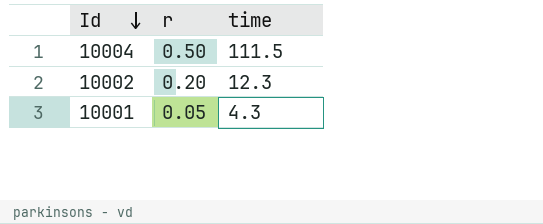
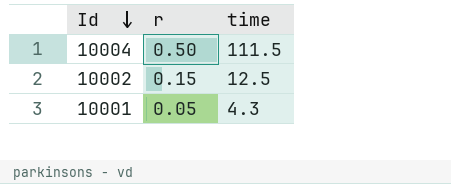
10002 | r: 0.20 -> 0.15
10002 | time: 12.3 -> 12.5

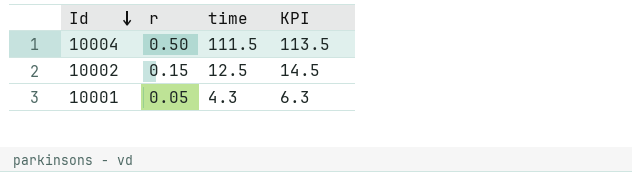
column KPI | formula: none -> [time] + 2

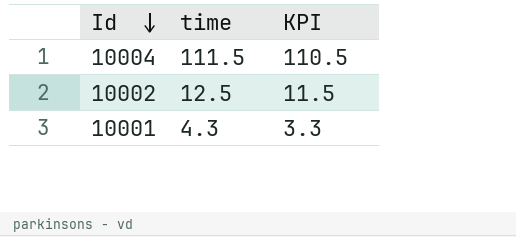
column r | position: 2 -> none
column KPI | formula: [time] + 2 -> [time] - 1

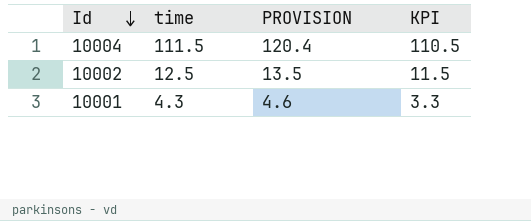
column PROVISION | formula: none -> [time] * 1.08

